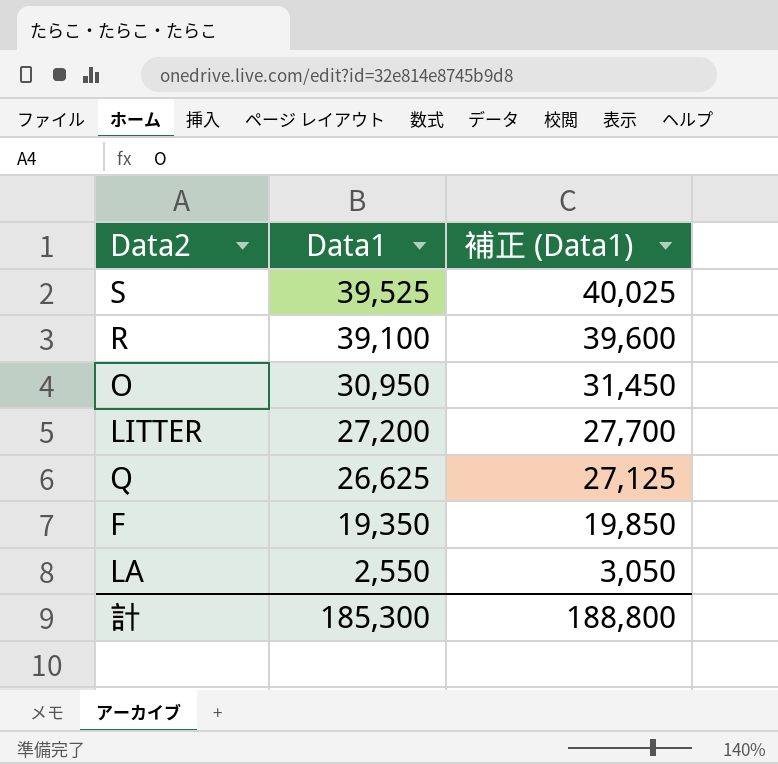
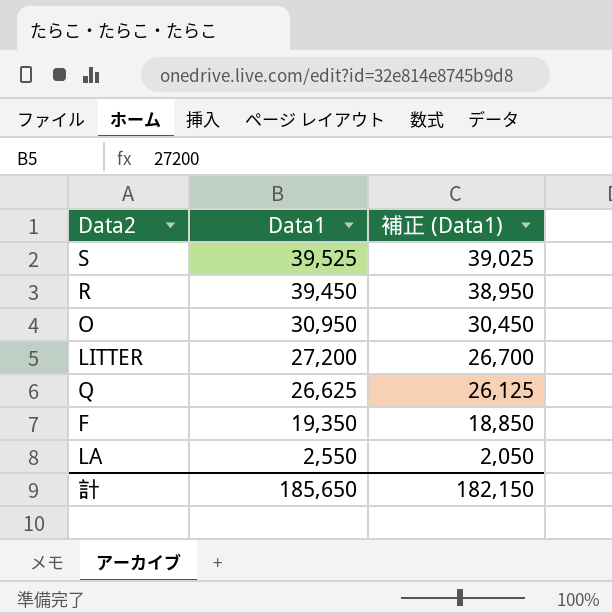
column 補正 (Data1) | formula: [Data1] + 500 -> [Data1] - 500
R | Data1: 39,100 -> 39,450
計 | Data1: 185,300 -> 185,650
計 | 補正 (Data1): 188,800 -> 182,150

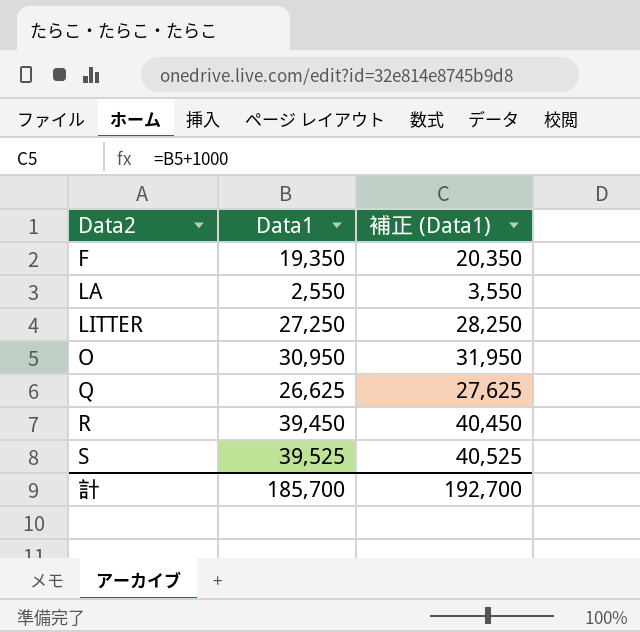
row order: Data1 descending -> Data2 ascending
column 補正 (Data1) | formula: [Data1] - 500 -> [Data1] + 1000
LITTER | Data1: 27,200 -> 27,250
計 | Data1: 185,650 -> 185,700
計 | 補正 (Data1): 182,150 -> 192,700

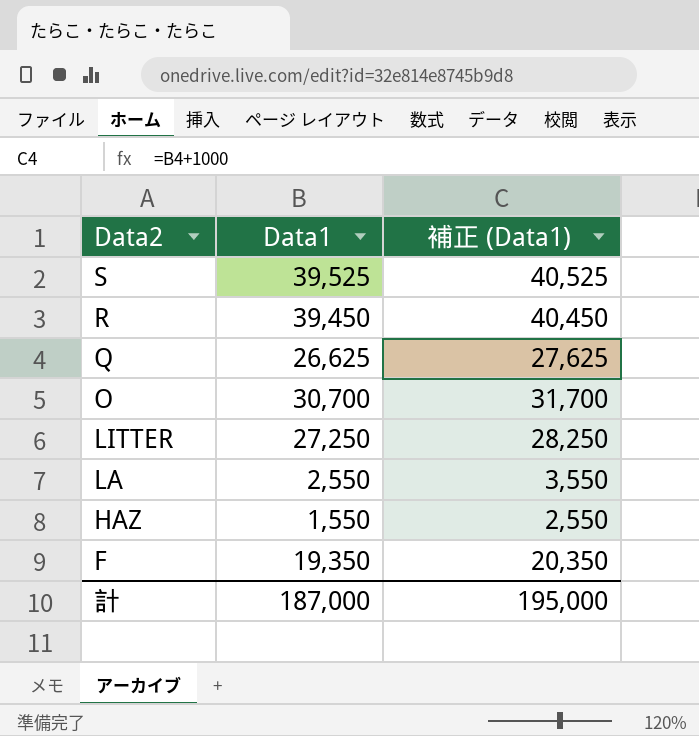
row order: Data2 ascending -> Data2 descending
O | Data1: 30,950 -> 30,700
O | 補正 (Data1): 31,950 -> 31,700
row HAZ: none -> 1,550 | 2,550
計 | Data1: 185,700 -> 187,000
計 | 補正 (Data1): 192,700 -> 195,000

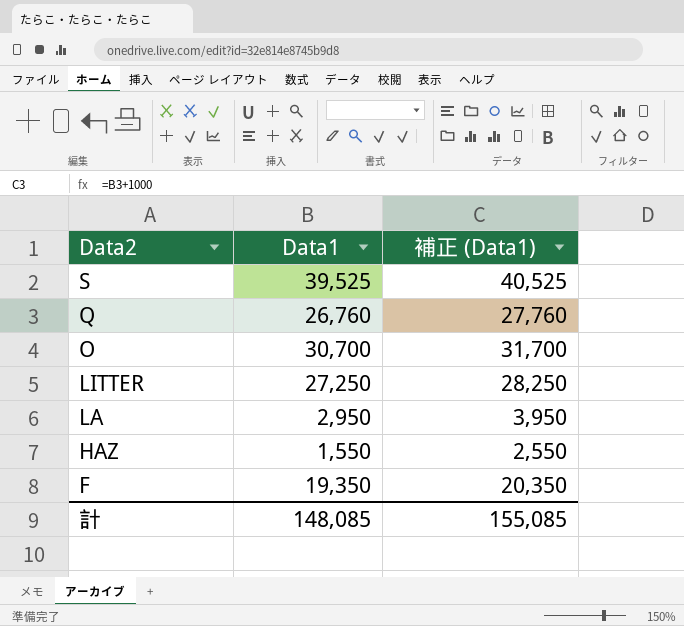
row R: 39,450 | 40,450 -> none
Q | Data1: 26,625 -> 26,760
Q | 補正 (Data1): 27,625 -> 27,760
LA | Data1: 2,550 -> 2,950
LA | 補正 (Data1): 3,550 -> 3,950
計 | Data1: 187,000 -> 148,085
計 | 補正 (Data1): 195,000 -> 155,085

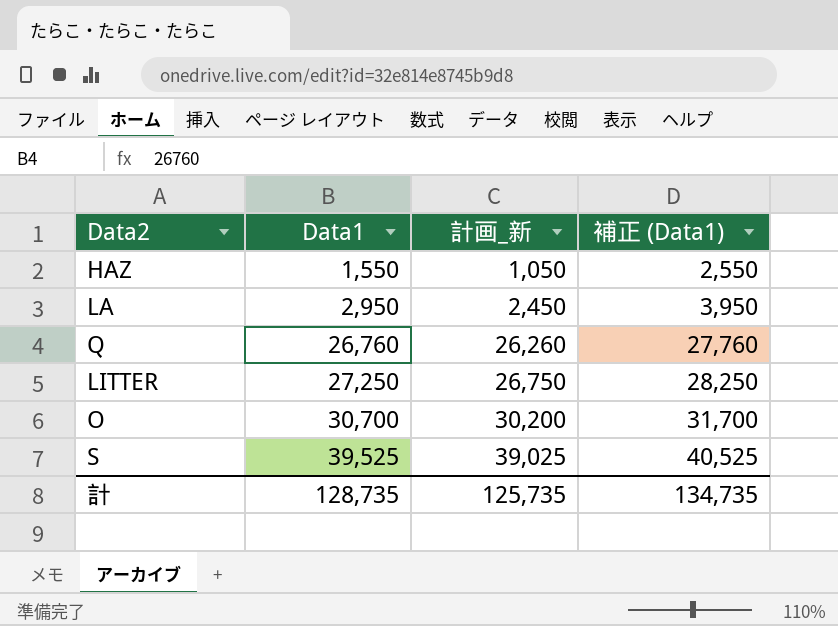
row order: Data2 descending -> Data1 ascending
column 計画_新 | formula: none -> [Data1] - 500
row F: 19,350 | 20,350 -> none
計 | Data1: 148,085 -> 128,735
計 | 補正 (Data1): 155,085 -> 134,735

